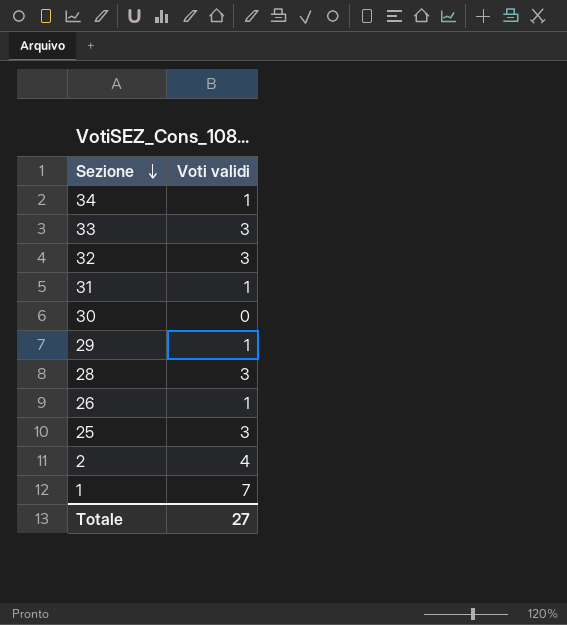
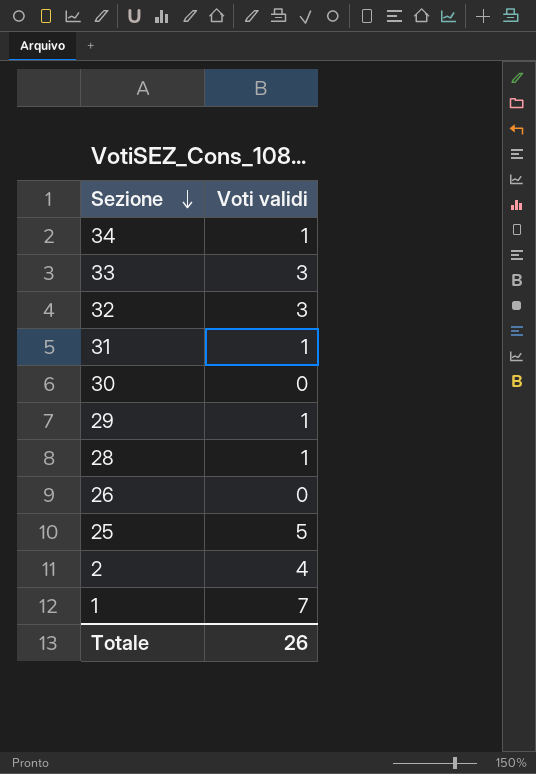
28 | Voti validi: 3 -> 1
26 | Voti validi: 1 -> 0
25 | Voti validi: 3 -> 5
Totale | Voti validi: 27 -> 26

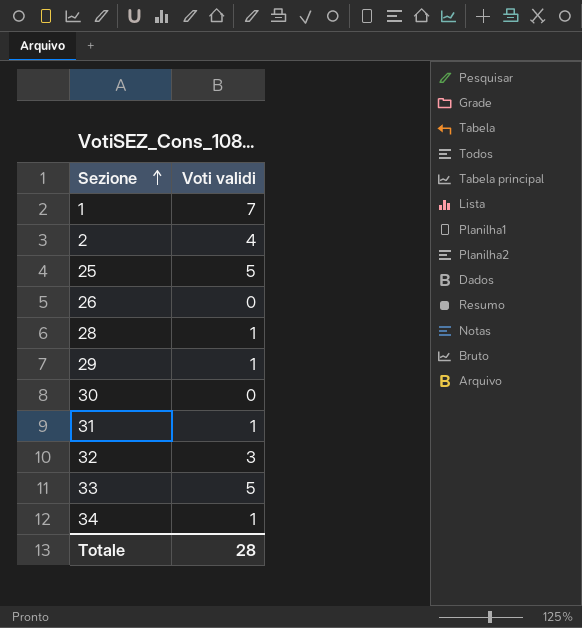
row order: Sezione descending -> Sezione ascending
33 | Voti validi: 3 -> 5
Totale | Voti validi: 26 -> 28

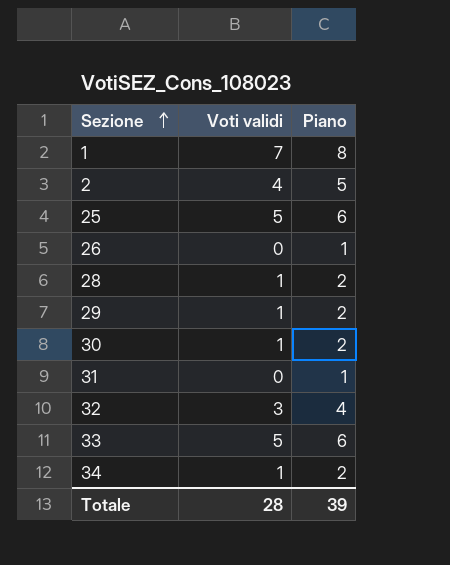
column Piano | formula: none -> [Voti validi] + 1
30 | Voti validi: 0 -> 1
31 | Voti validi: 1 -> 0

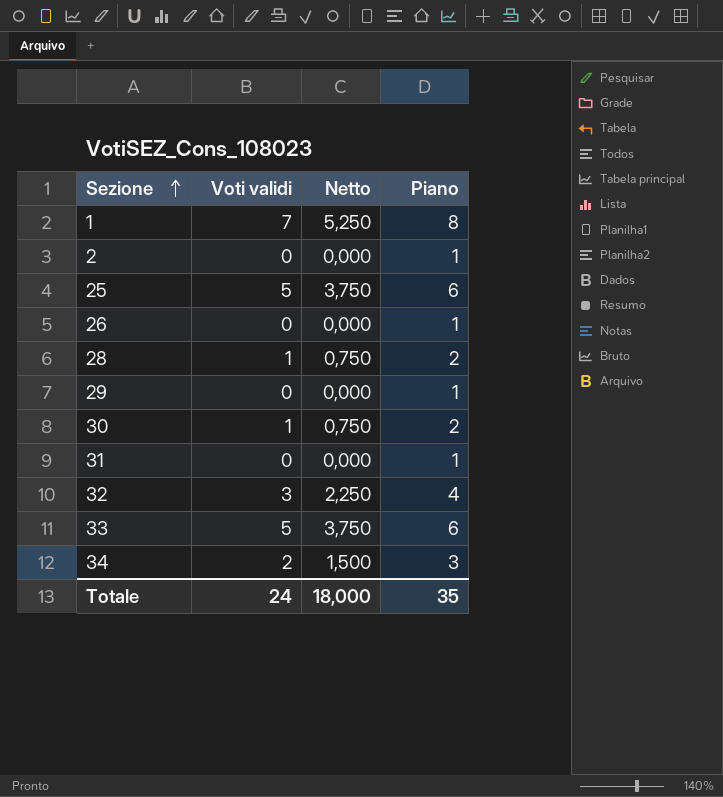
column Netto | formula: none -> [Voti validi] * 0,75
2 | Voti validi: 4 -> 0
2 | Piano: 5 -> 1
29 | Voti validi: 1 -> 0
29 | Piano: 2 -> 1
34 | Voti validi: 1 -> 2
34 | Piano: 2 -> 3
Totale | Voti validi: 28 -> 24
Totale | Piano: 39 -> 35

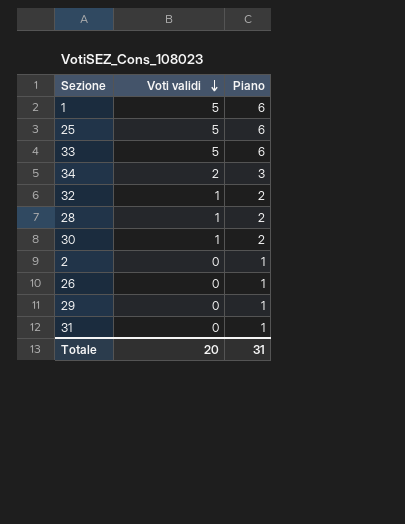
row order: Sezione ascending -> Voti validi descending
column Netto | formula: [Voti validi] * 0,75 -> none
1 | Voti validi: 7 -> 5
1 | Piano: 8 -> 6
32 | Voti validi: 3 -> 1
32 | Piano: 4 -> 2
Totale | Voti validi: 24 -> 20
Totale | Piano: 35 -> 31

